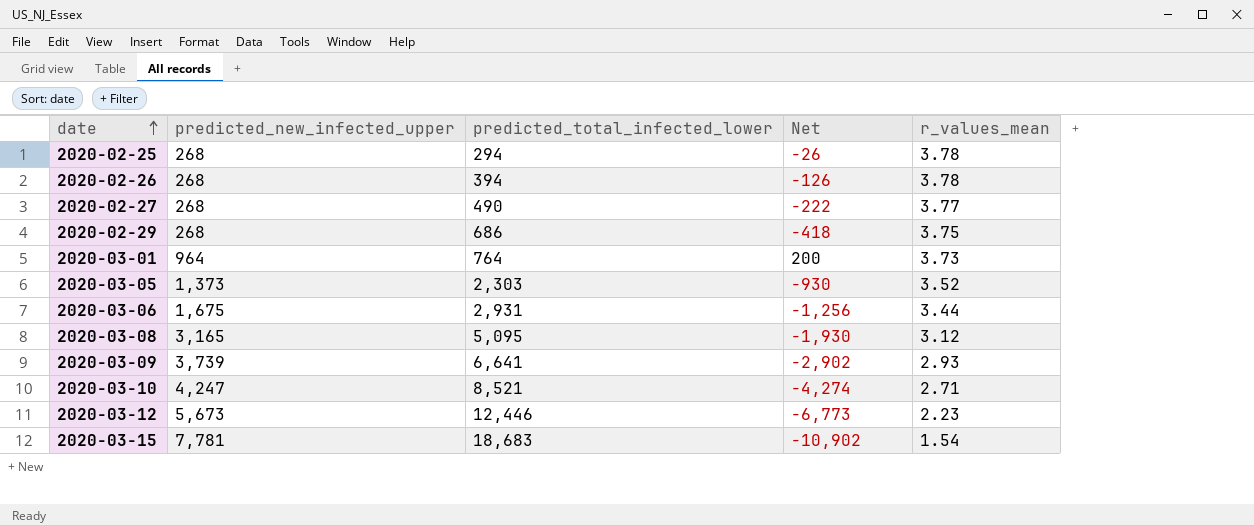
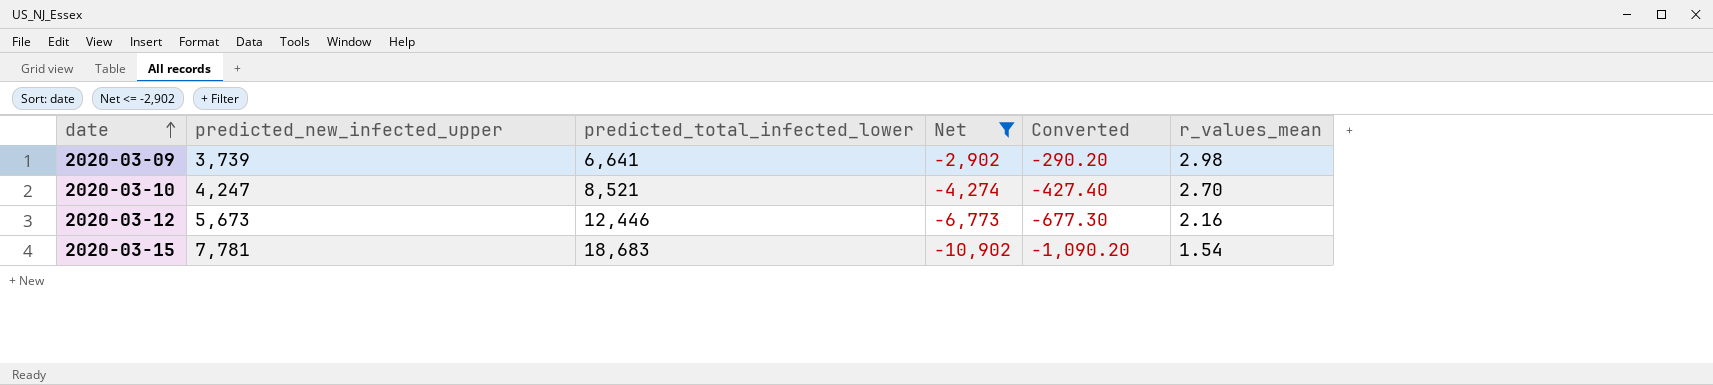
filter: none -> Net <= -2,902
column Converted | formula: none -> [Net] * 0.1
2020-03-09 | r_values_mean: 2.93 -> 2.98
2020-03-10 | r_values_mean: 2.71 -> 2.70
2020-03-12 | r_values_mean: 2.23 -> 2.16

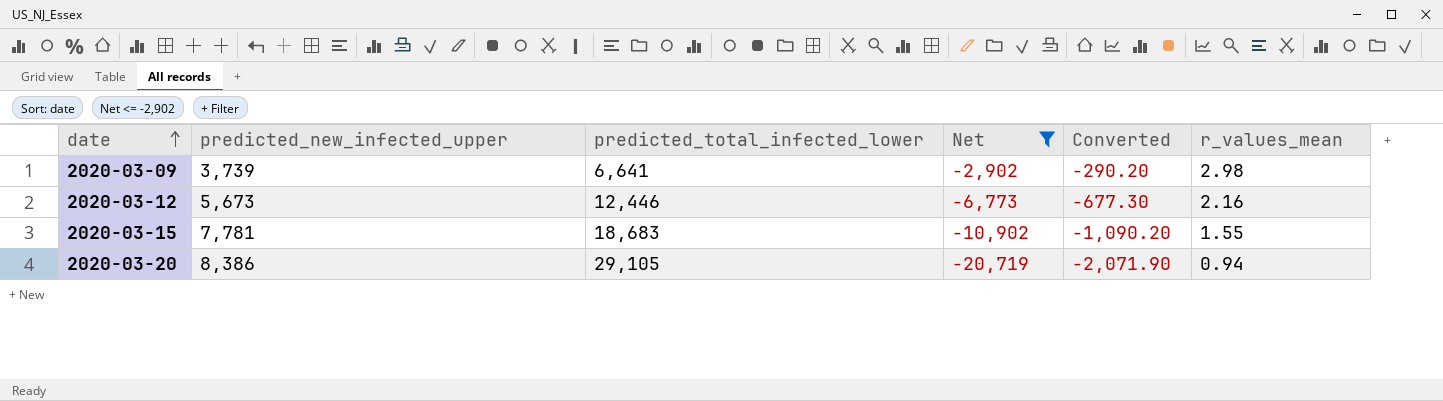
row 2020-03-10: 4,247 | 8,521 | -4,274 | -427.40 | 2.70 -> none
2020-03-15 | r_values_mean: 1.54 -> 1.55
row 2020-03-20: none -> 8,386 | 29,105 | -20,719 | -2,071.90 | 0.94

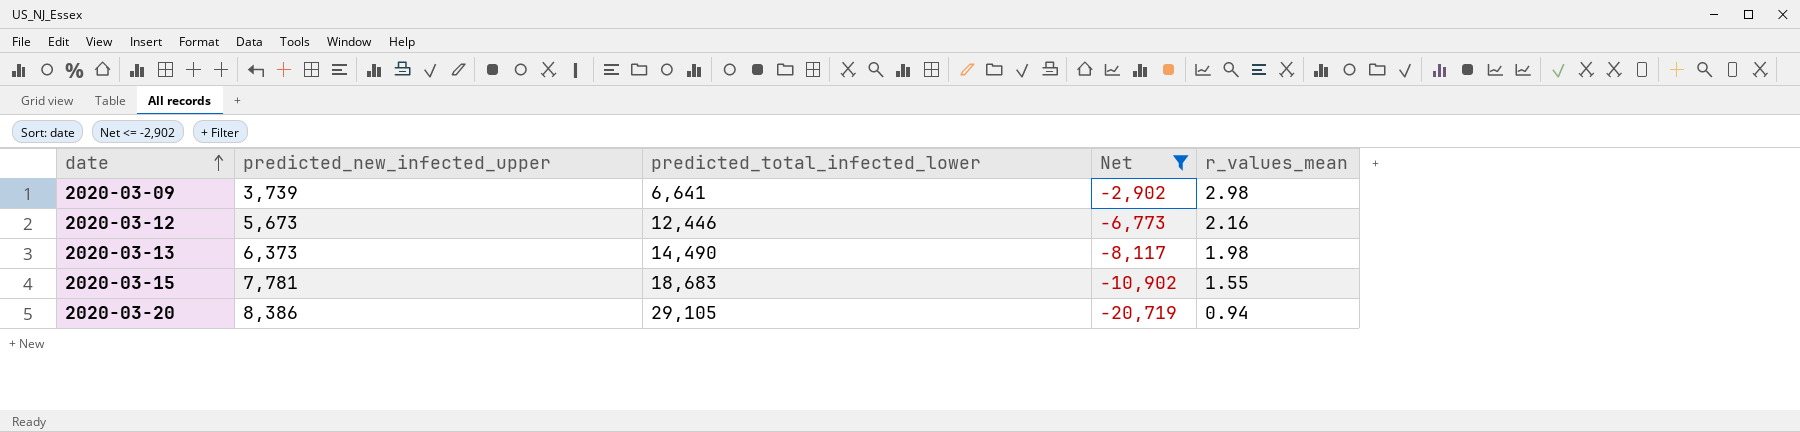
column Converted | formula: [Net] * 0.1 -> none
row 2020-03-13: none -> 6,373 | 14,490 | -8,117 | 1.98

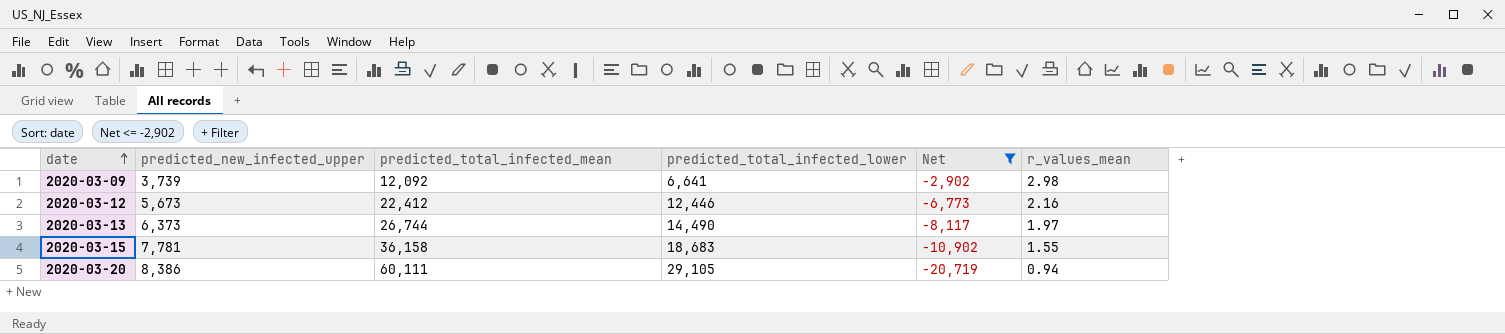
column predicted_total_infected_mean | position: none -> 3
2020-03-13 | r_values_mean: 1.98 -> 1.97

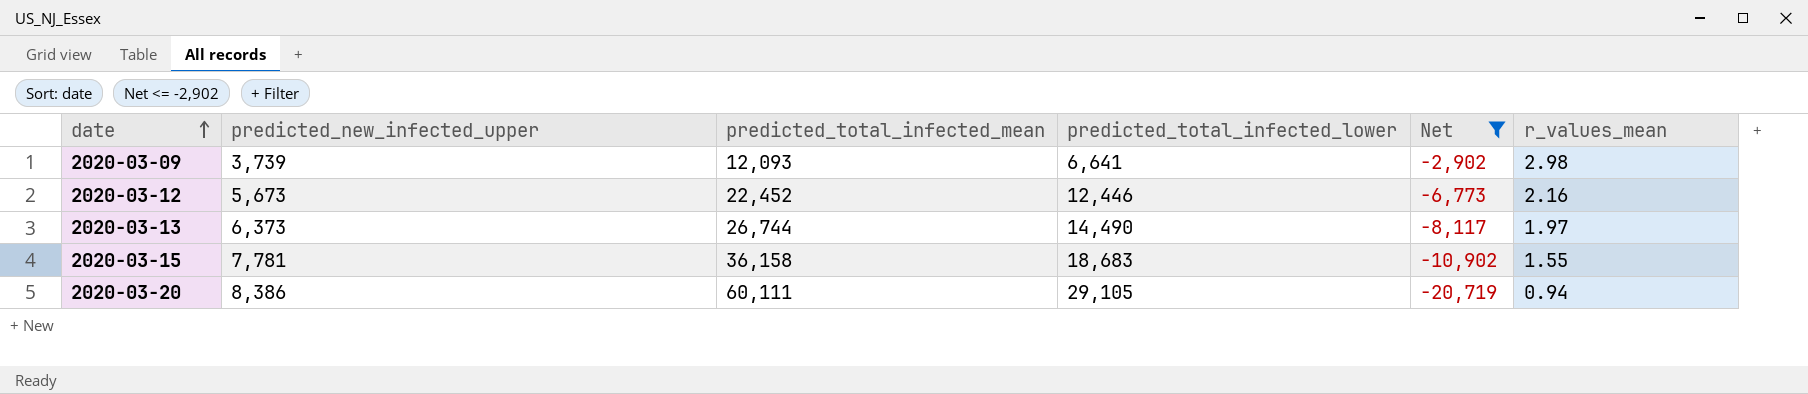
2020-03-09 | predicted_total_infected_mean: 12,092 -> 12,093
2020-03-12 | predicted_total_infected_mean: 22,412 -> 22,452

